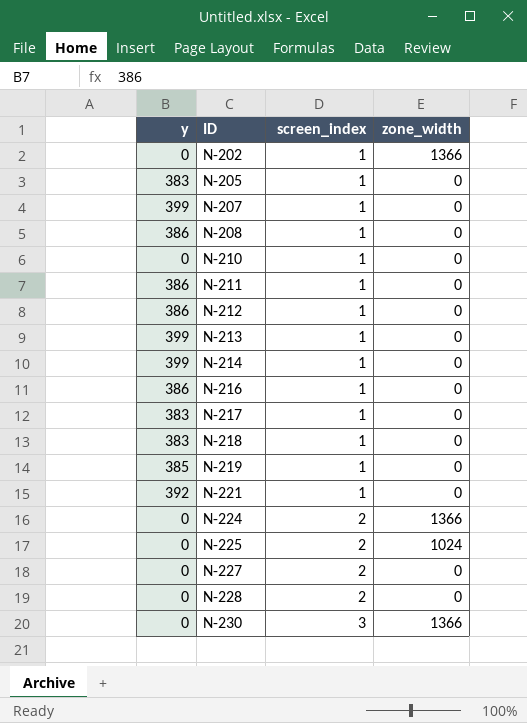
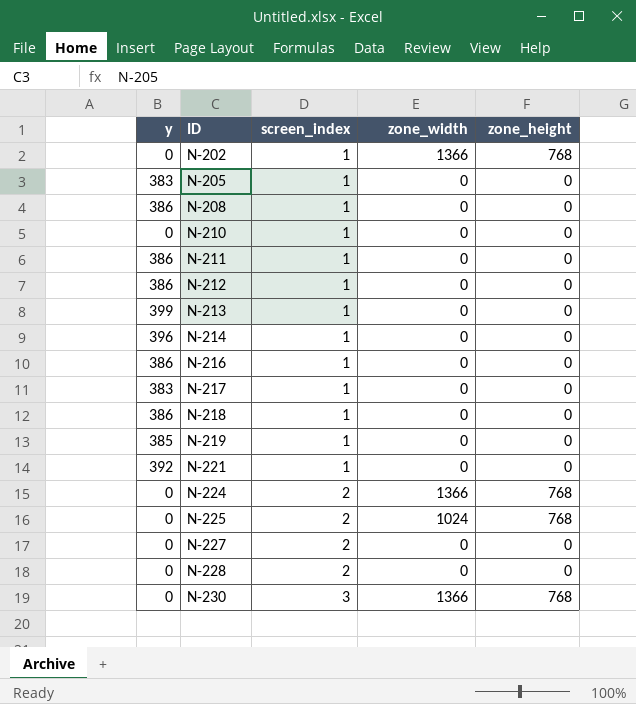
column zone_height | position: none -> 5
row N-207: 399 | 1 | 0 -> none
N-214 | y: 399 -> 396
N-218 | y: 383 -> 386

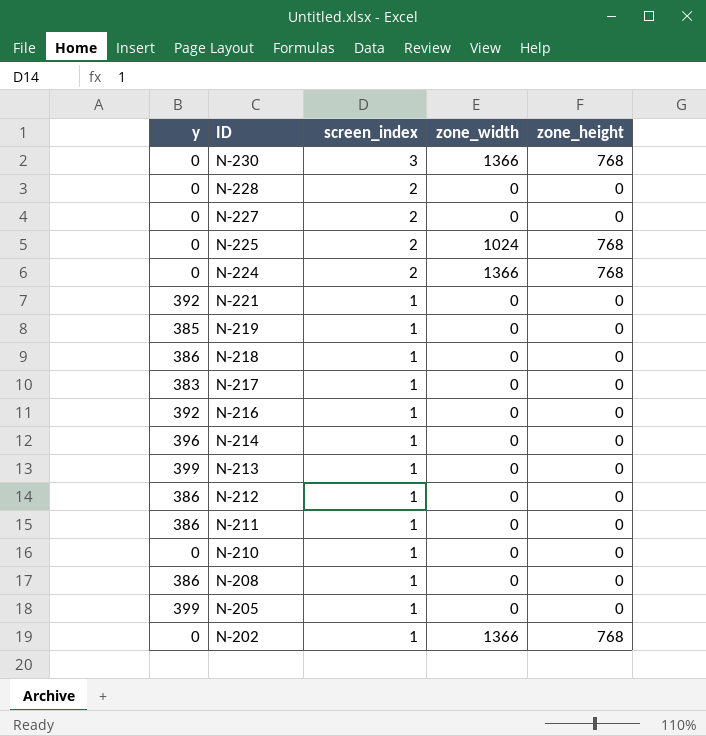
row order: ID ascending -> ID descending
N-216 | y: 386 -> 392
N-205 | y: 383 -> 399

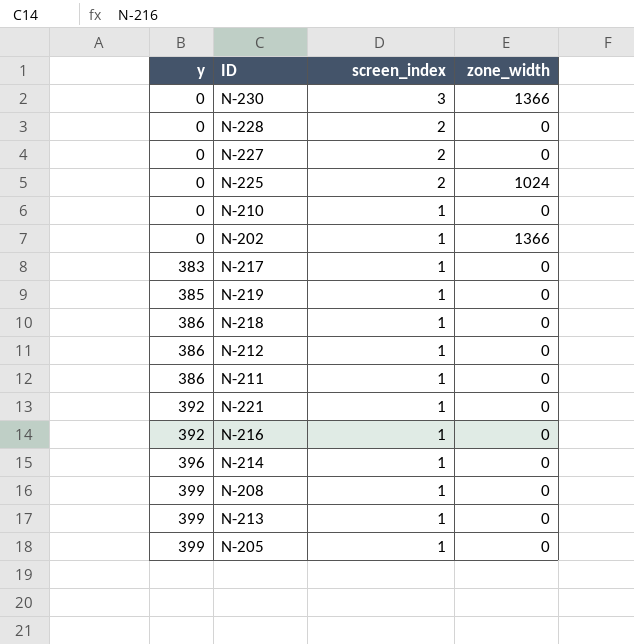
row order: ID descending -> y ascending
column zone_height | position: 5 -> none
row N-224: 0 | 2 | 1366 | 768 -> none
N-208 | y: 386 -> 399

